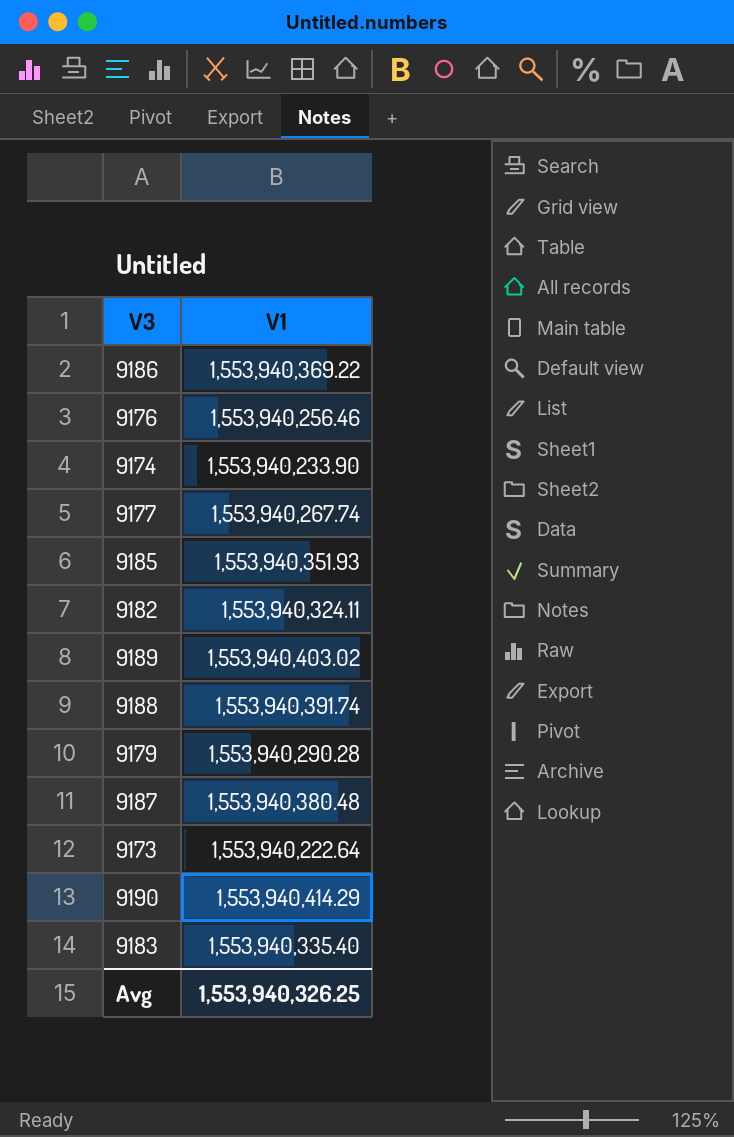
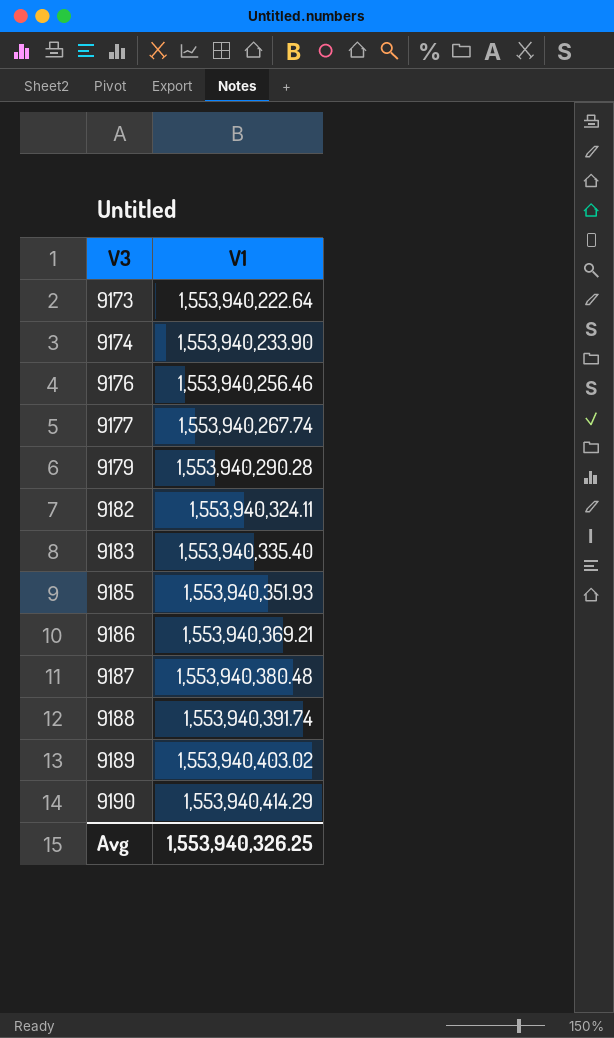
row order: none -> V3 ascending
9186 | V1: 1,553,940,369.22 -> 1,553,940,369.21

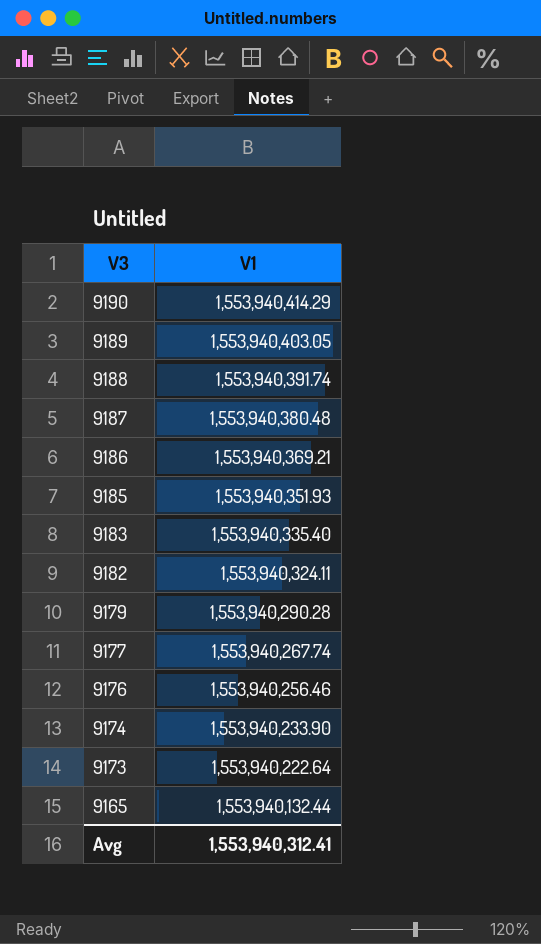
row order: V3 ascending -> V3 descending
9189 | V1: 1,553,940,403.02 -> 1,553,940,403.05
row 9165: none -> 1,553,940,132.44
Avg | V1: 1,553,940,326.25 -> 1,553,940,312.41

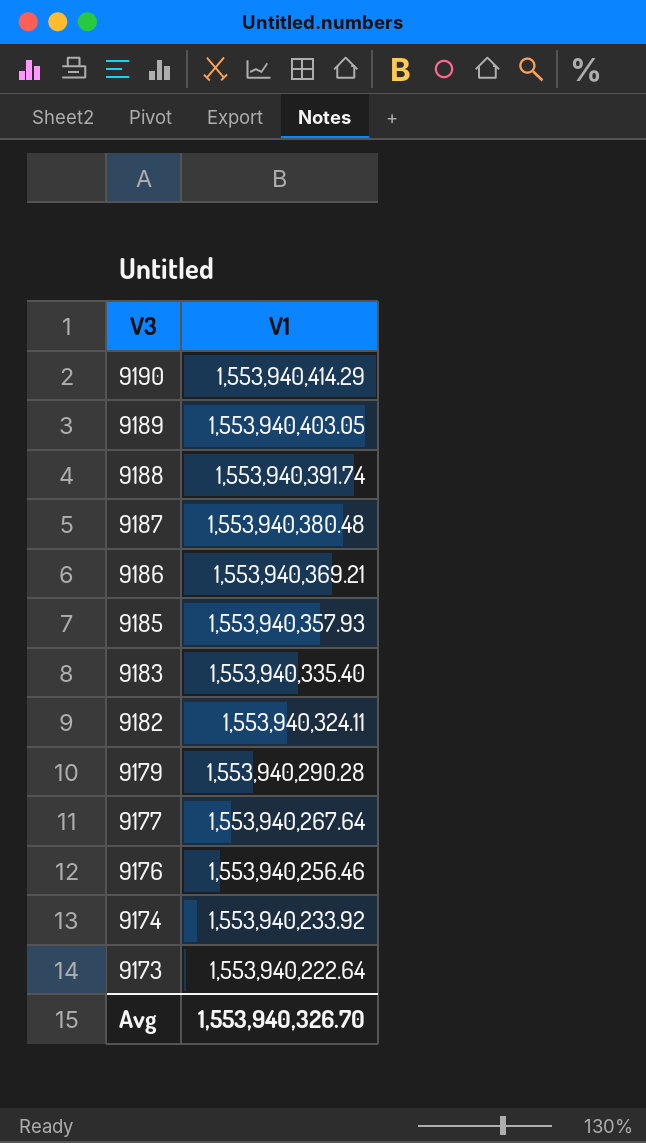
row 9165: 1,553,940,132.44 -> none
9185 | V1: 1,553,940,351.93 -> 1,553,940,357.93
9177 | V1: 1,553,940,267.74 -> 1,553,940,267.64
9174 | V1: 1,553,940,233.90 -> 1,553,940,233.92
Avg | V1: 1,553,940,312.41 -> 1,553,940,326.70

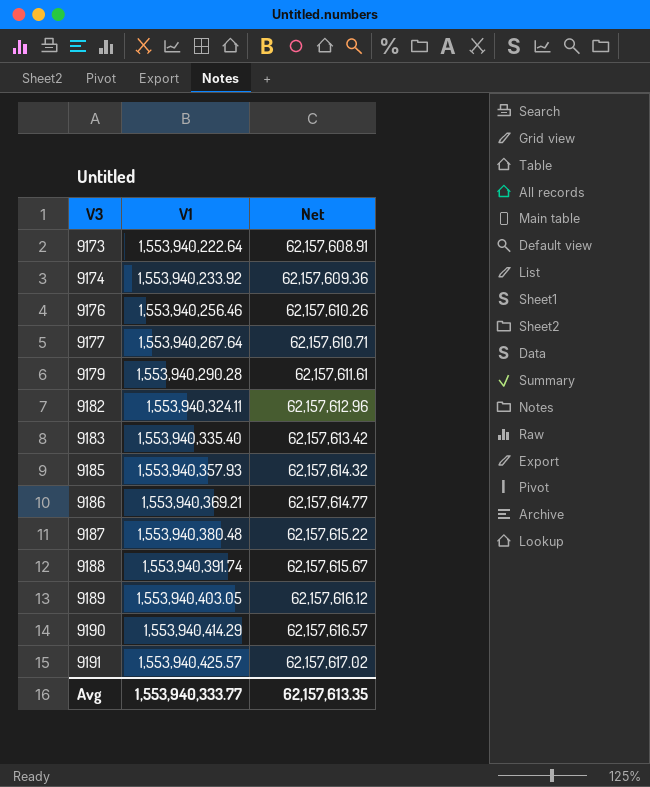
row order: V3 descending -> V3 ascending
column Net | formula: none -> [V1] * 0.04
row 9191: none -> 1,553,940,425.57 | 62,157,617.02
Avg | V1: 1,553,940,326.70 -> 1,553,940,333.77

